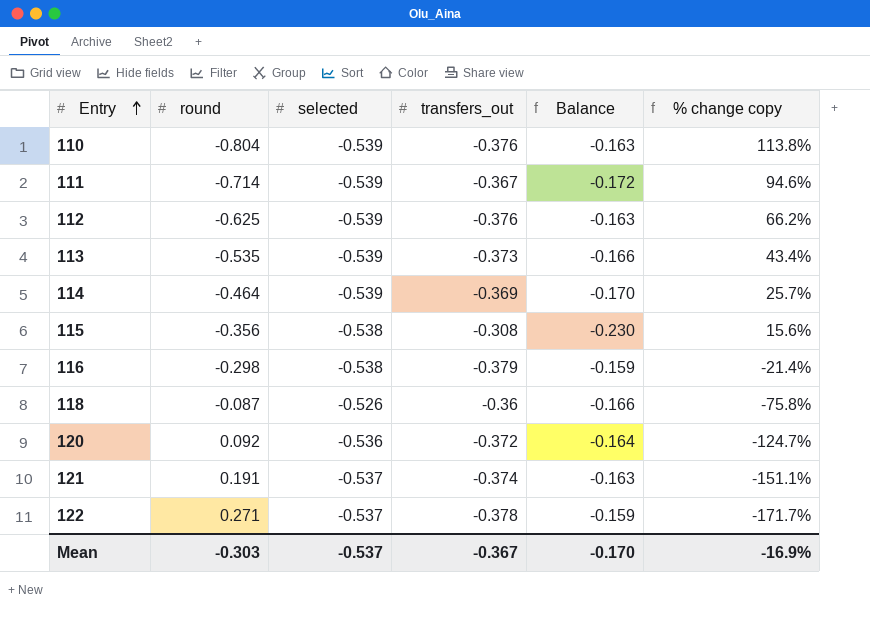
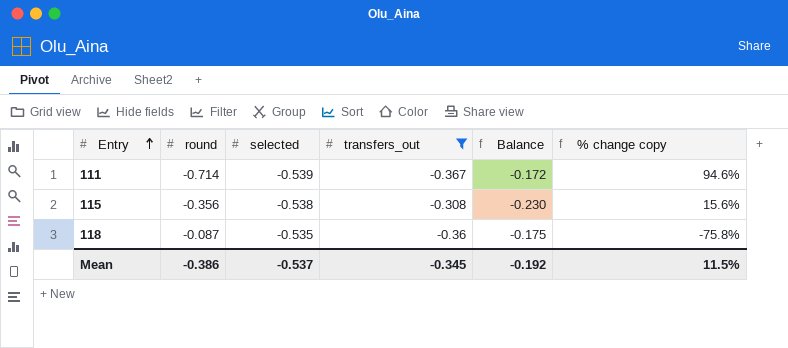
filter: none -> transfers_out >= -0.367
118 | selected: -0.526 -> -0.535
118 | Balance: -0.166 -> -0.175
Mean | round: -0.303 -> -0.386
Mean | transfers_out: -0.367 -> -0.345
Mean | Balance: -0.170 -> -0.192
Mean | % change copy: -16.9% -> 11.5%

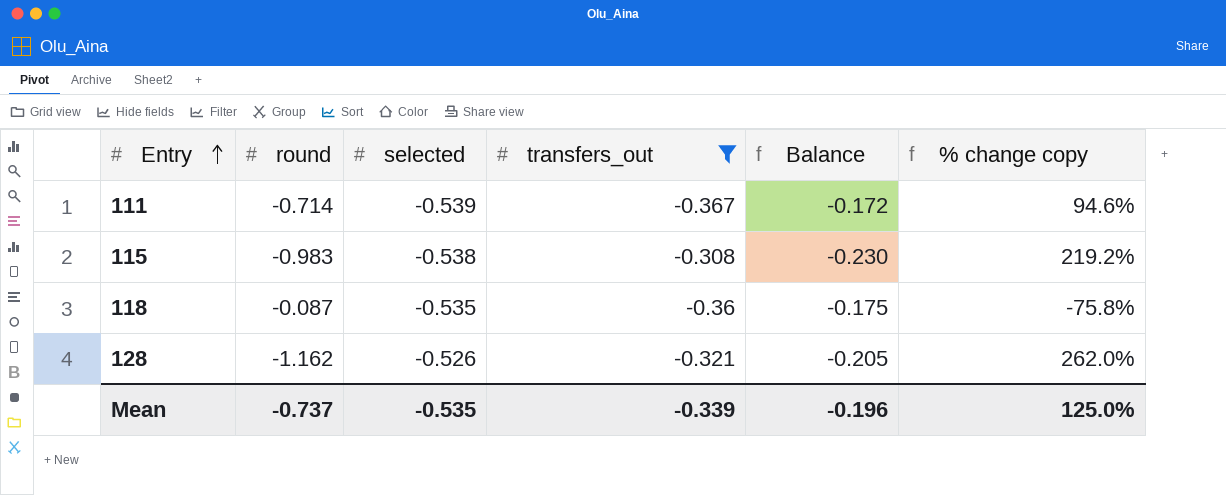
115 | round: -0.356 -> -0.983
115 | % change copy: 15.6% -> 219.2%
row 128: none -> -1.162 | -0.526 | -0.321 | -0.205 | 262.0%
Mean | round: -0.386 -> -0.737
Mean | selected: -0.537 -> -0.535
Mean | transfers_out: -0.345 -> -0.339
Mean | Balance: -0.192 -> -0.196
Mean | % change copy: 11.5% -> 125.0%

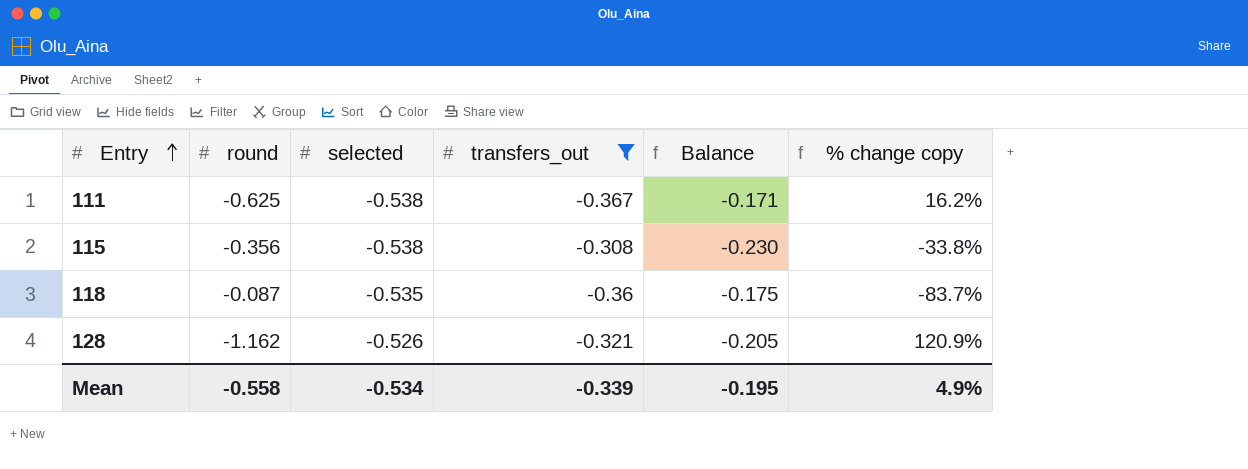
column % change copy | formula: ([round] - [transfers_out]) / [transfers_out] -> ([round] - [selected]) / [selected]
111 | round: -0.714 -> -0.625
111 | selected: -0.539 -> -0.538
111 | Balance: -0.172 -> -0.171
115 | round: -0.983 -> -0.356
Mean | round: -0.737 -> -0.558
Mean | selected: -0.535 -> -0.534
Mean | Balance: -0.196 -> -0.195
Mean | % change copy: 125.0% -> 4.9%

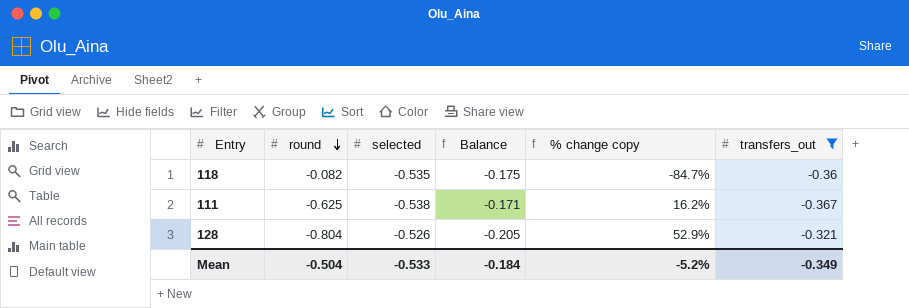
row order: Entry ascending -> round descending
column transfers_out | position: 4 -> 6
row 115: -0.356 | -0.538 | -0.308 | -0.230 | -33.8% -> none
118 | round: -0.087 -> -0.082
118 | % change copy: -83.7% -> -84.7%
128 | round: -1.162 -> -0.804
128 | % change copy: 120.9% -> 52.9%
Mean | round: -0.558 -> -0.504
Mean | selected: -0.534 -> -0.533
Mean | Balance: -0.195 -> -0.184
Mean | % change copy: 4.9% -> -5.2%
Mean | transfers_out: -0.339 -> -0.349

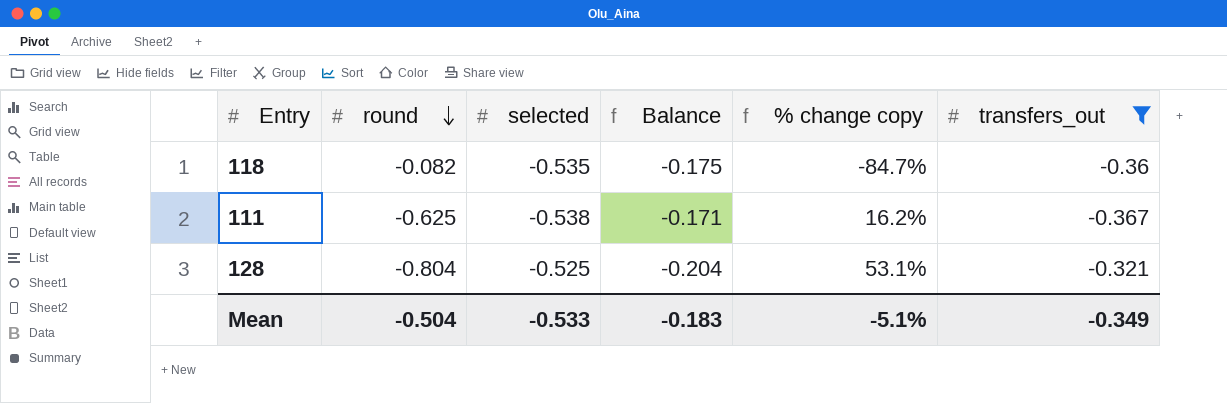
128 | selected: -0.526 -> -0.525
128 | Balance: -0.205 -> -0.204
128 | % change copy: 52.9% -> 53.1%
Mean | Balance: -0.184 -> -0.183
Mean | % change copy: -5.2% -> -5.1%

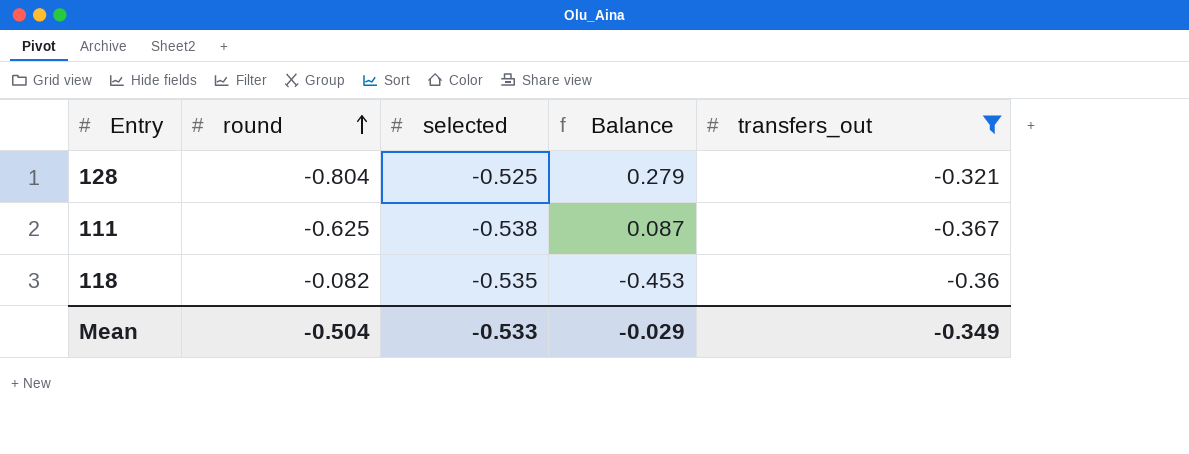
row order: round descending -> round ascending
column % change copy | formula: ([round] - [selected]) / [selected] -> none
column Balance | formula: [selected] - [transfers_out] -> [selected] - [round]
Mean | Balance: -0.183 -> -0.029

